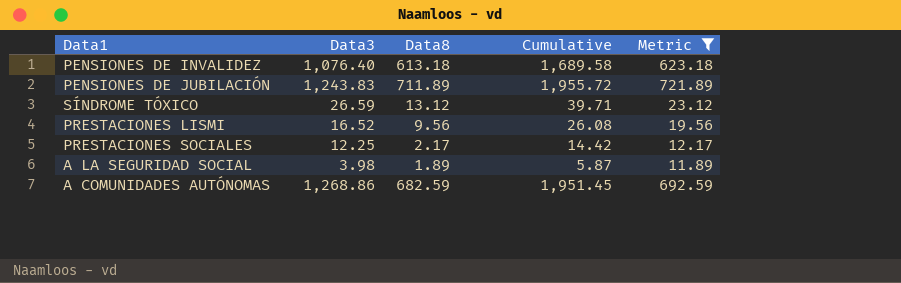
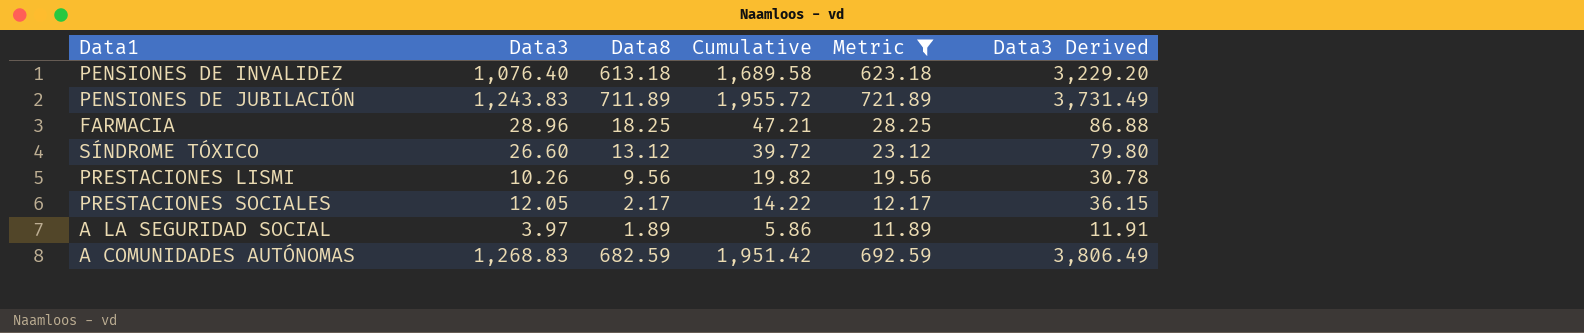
column Data3 Derived | formula: none -> [Data3] * 3
row FARMACIA: none -> 28.96 | 18.25 | 47.21 | 28.25 | 86.88
SÍNDROME TÓXICO | Data3: 26.59 -> 26.60
SÍNDROME TÓXICO | Cumulative: 39.71 -> 39.72
PRESTACIONES LISMI | Data3: 16.52 -> 10.26
PRESTACIONES LISMI | Cumulative: 26.08 -> 19.82
PRESTACIONES SOCIALES | Data3: 12.25 -> 12.05
PRESTACIONES SOCIALES | Cumulative: 14.42 -> 14.22
A LA SEGURIDAD SOCIAL | Data3: 3.98 -> 3.97
A LA SEGURIDAD SOCIAL | Cumulative: 5.87 -> 5.86
A COMUNIDADES AUTÓNOMAS | Data3: 1,268.86 -> 1,268.83
A COMUNIDADES AUTÓNOMAS | Cumulative: 1,951.45 -> 1,951.42

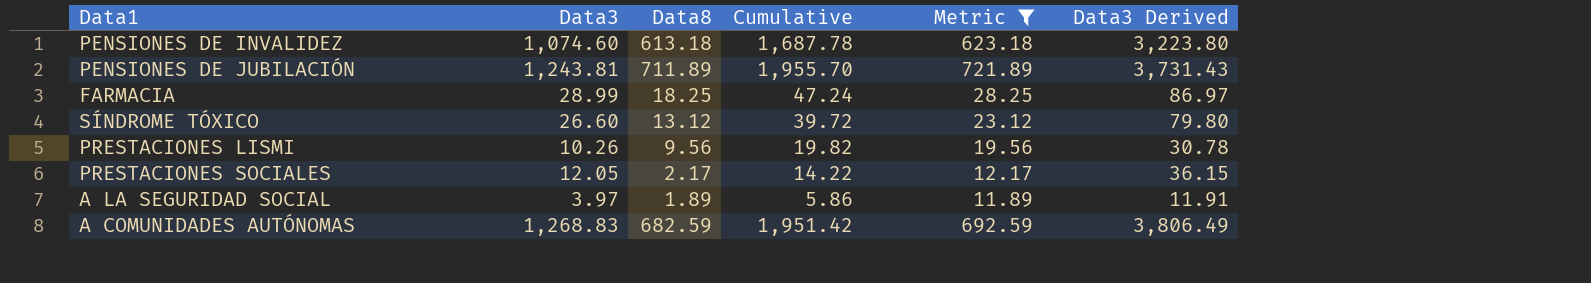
PENSIONES DE INVALIDEZ | Data3: 1,076.40 -> 1,074.60
PENSIONES DE INVALIDEZ | Cumulative: 1,689.58 -> 1,687.78
PENSIONES DE INVALIDEZ | Data3 Derived: 3,229.20 -> 3,223.80
PENSIONES DE JUBILACIÓN | Data3: 1,243.83 -> 1,243.81
PENSIONES DE JUBILACIÓN | Cumulative: 1,955.72 -> 1,955.70
PENSIONES DE JUBILACIÓN | Data3 Derived: 3,731.49 -> 3,731.43
FARMACIA | Data3: 28.96 -> 28.99
FARMACIA | Cumulative: 47.21 -> 47.24
FARMACIA | Data3 Derived: 86.88 -> 86.97

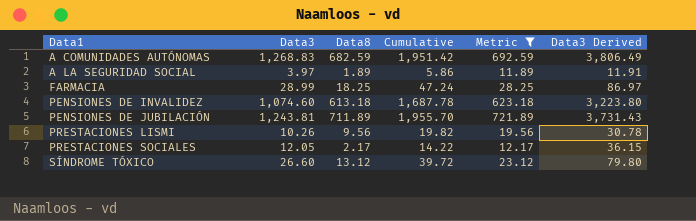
row order: none -> Data1 ascending

